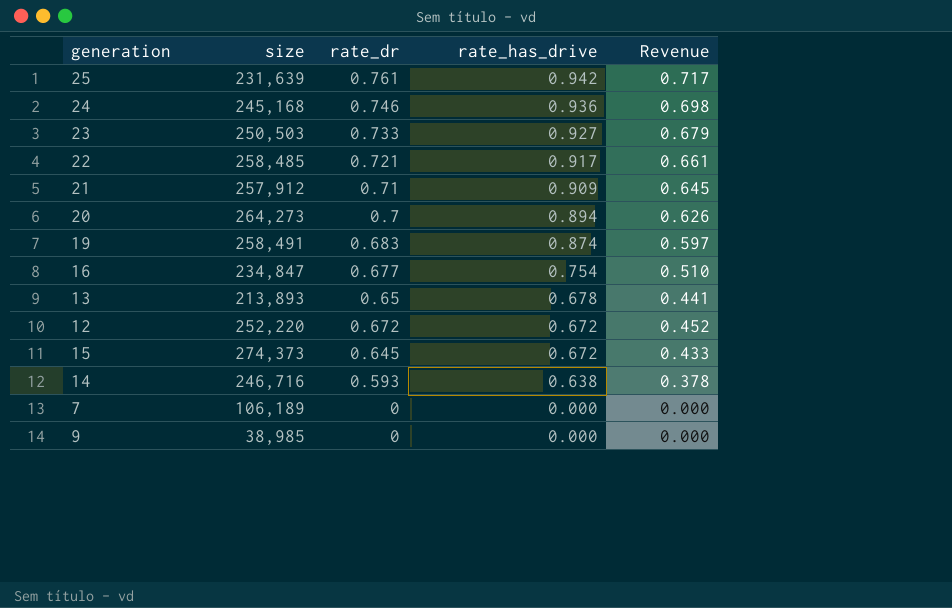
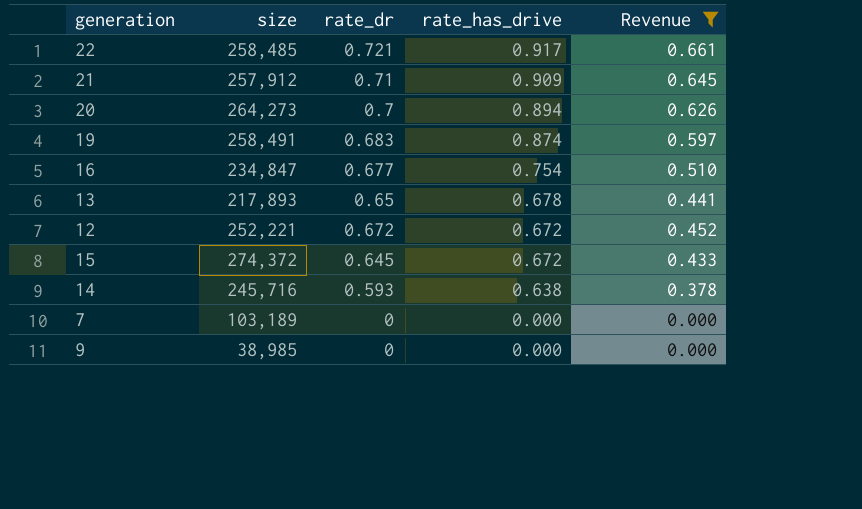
filter: none -> Revenue <= 0.661
13 | size: 213,893 -> 217,893
12 | size: 252,220 -> 252,221
15 | size: 274,373 -> 274,372
14 | size: 246,716 -> 245,716
7 | size: 106,189 -> 103,189

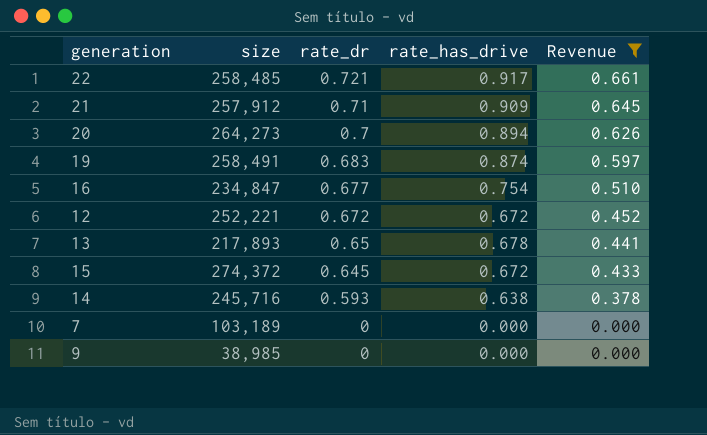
row order: rate_has_drive descending -> rate_dr descending

